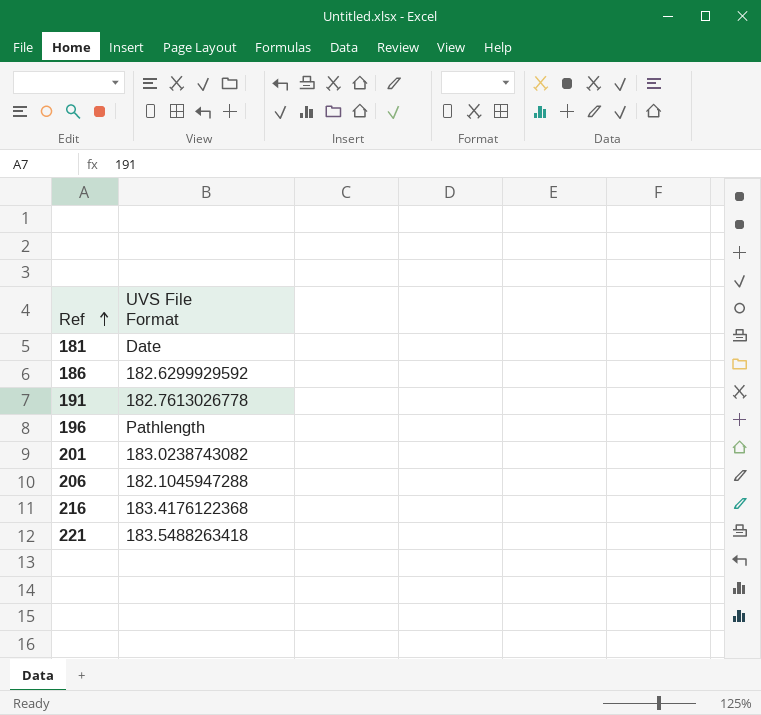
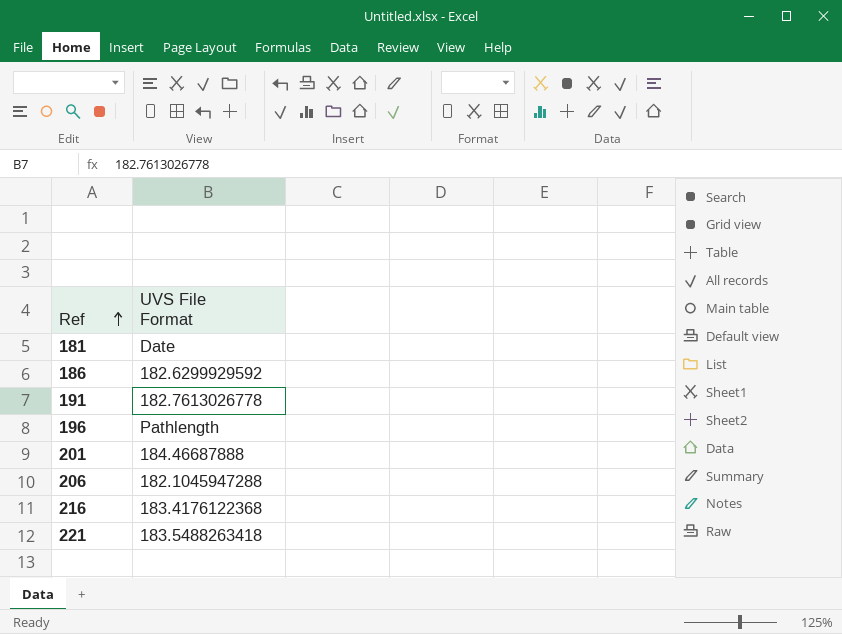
201 | UVS File Format: 183.0238743082 -> 184.46687888

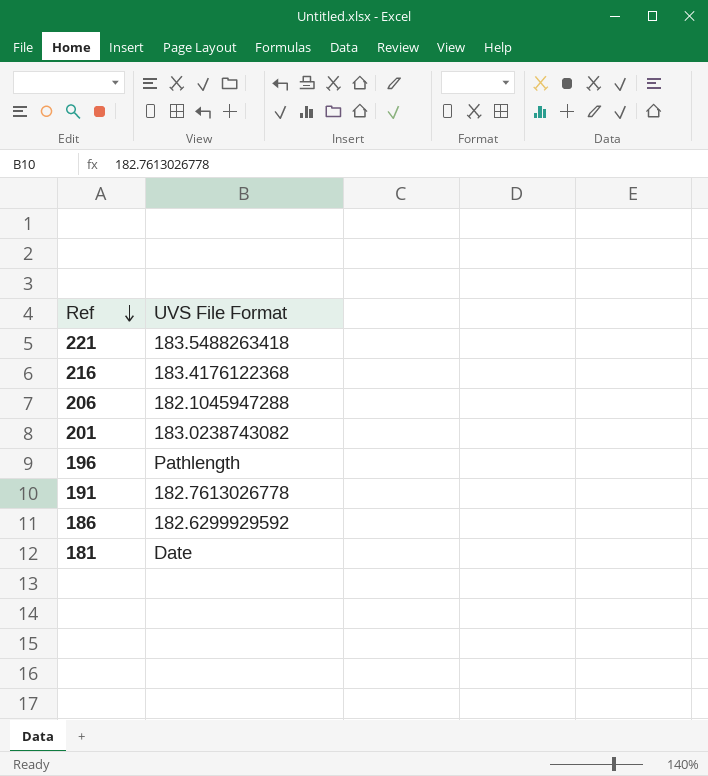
row order: Ref ascending -> Ref descending
201 | UVS File Format: 184.46687888 -> 183.0238743082

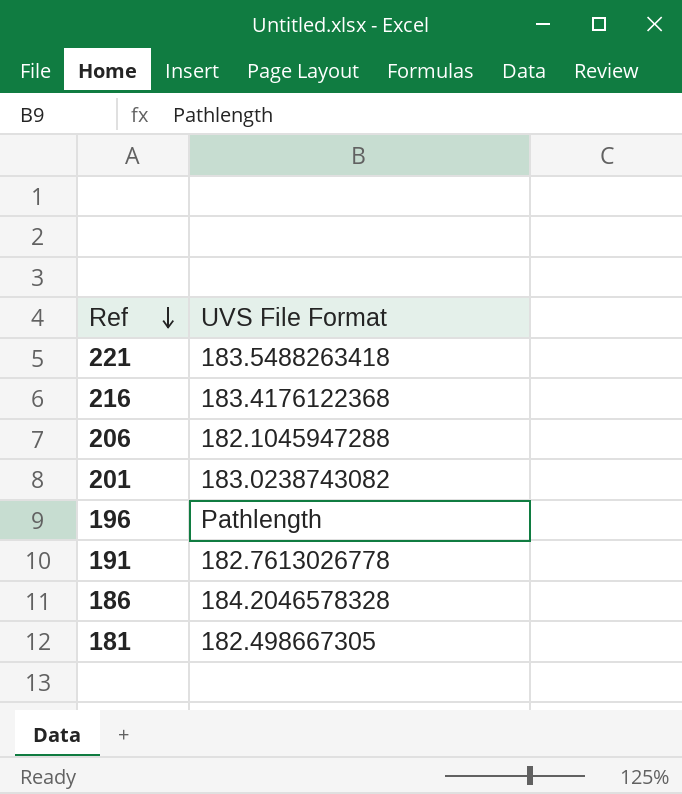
186 | UVS File Format: 182.6299929592 -> 184.2046578328
181 | UVS File Format: Date -> 182.498667305

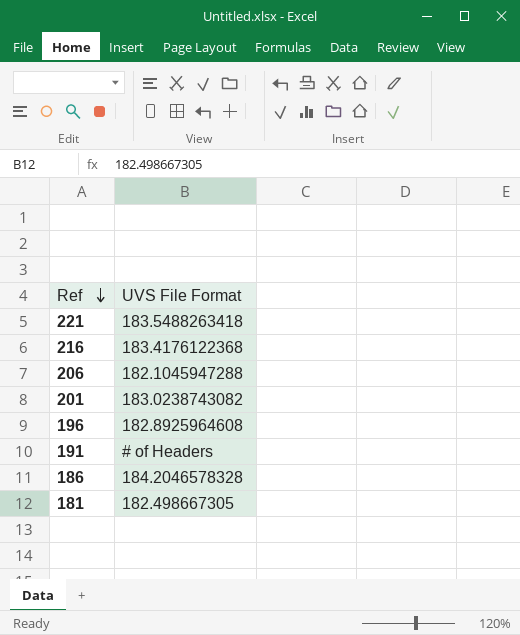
196 | UVS File Format: Pathlength -> 182.8925964608
191 | UVS File Format: 182.7613026778 -> # of Headers

